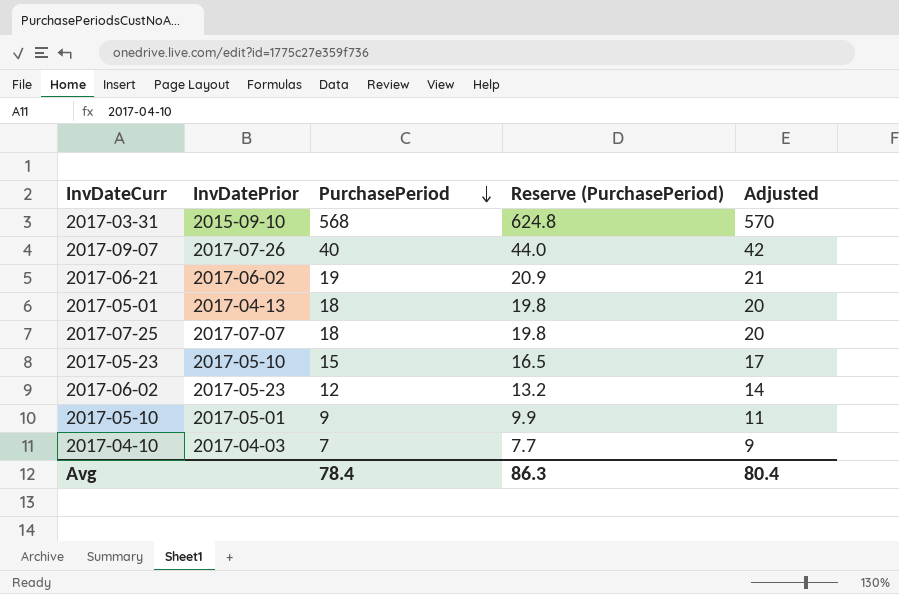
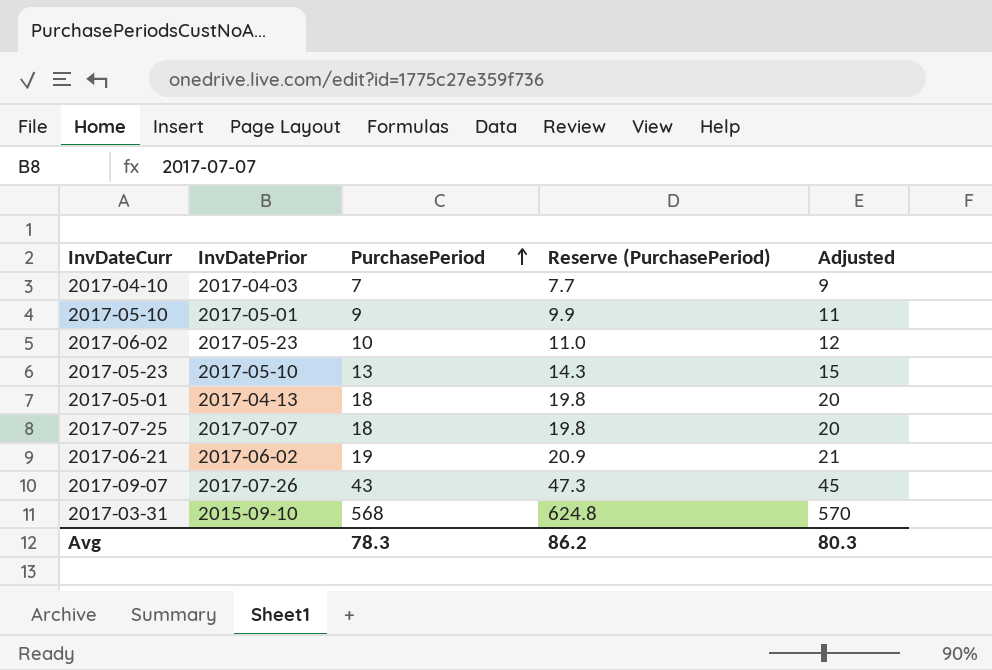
row order: PurchasePeriod descending -> PurchasePeriod ascending
2017-06-02 | PurchasePeriod: 12 -> 10
2017-06-02 | Reserve (PurchasePeriod): 13.2 -> 11.0
2017-06-02 | Adjusted: 14 -> 12
2017-05-23 | PurchasePeriod: 15 -> 13
2017-05-23 | Reserve (PurchasePeriod): 16.5 -> 14.3
2017-05-23 | Adjusted: 17 -> 15
2017-09-07 | PurchasePeriod: 40 -> 43
2017-09-07 | Reserve (PurchasePeriod): 44.0 -> 47.3
2017-09-07 | Adjusted: 42 -> 45
Avg | PurchasePeriod: 78.4 -> 78.3
Avg | Reserve (PurchasePeriod): 86.3 -> 86.2
Avg | Adjusted: 80.4 -> 80.3

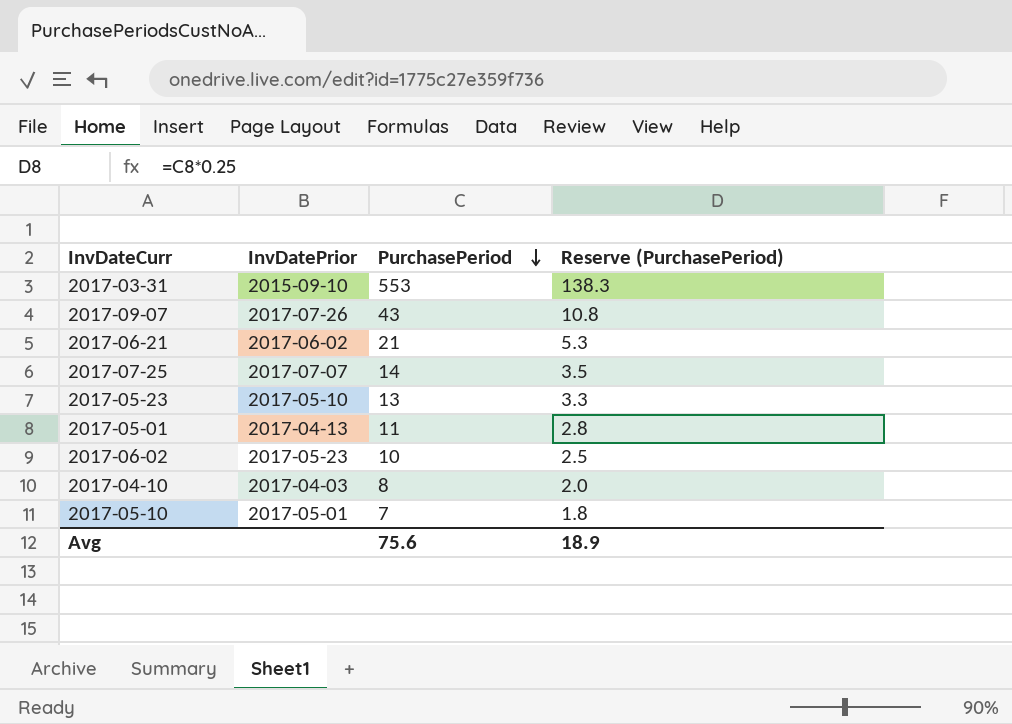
row order: PurchasePeriod ascending -> PurchasePeriod descending
column Adjusted | formula: [PurchasePeriod] + 2 -> none
column Reserve (PurchasePeriod) | formula: [PurchasePeriod] * 1.1 -> [PurchasePeriod] * 0.25
2017-03-31 | PurchasePeriod: 568 -> 553
2017-06-21 | PurchasePeriod: 19 -> 21
2017-07-25 | PurchasePeriod: 18 -> 14
2017-05-01 | PurchasePeriod: 18 -> 11
2017-04-10 | PurchasePeriod: 7 -> 8
2017-05-10 | PurchasePeriod: 9 -> 7
Avg | PurchasePeriod: 78.3 -> 75.6
Avg | Reserve (PurchasePeriod): 86.2 -> 18.9

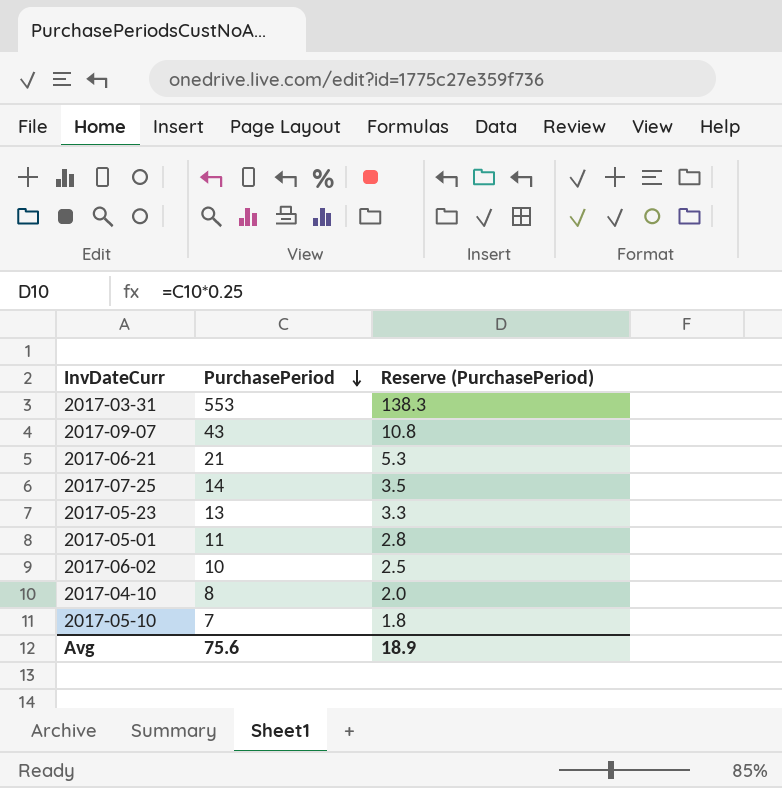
column InvDatePrior | position: 2 -> none

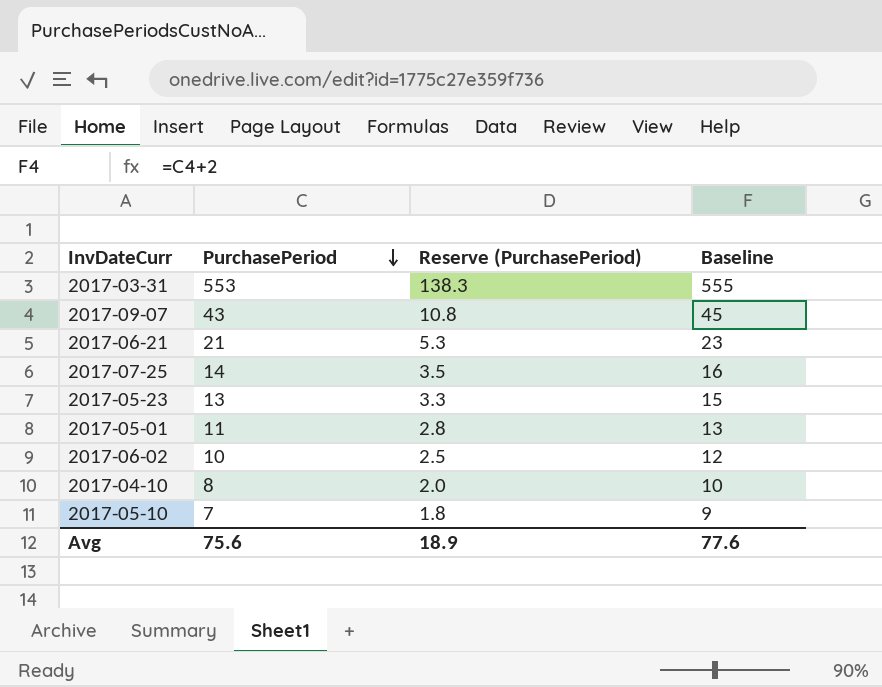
column Baseline | formula: none -> [PurchasePeriod] + 2

